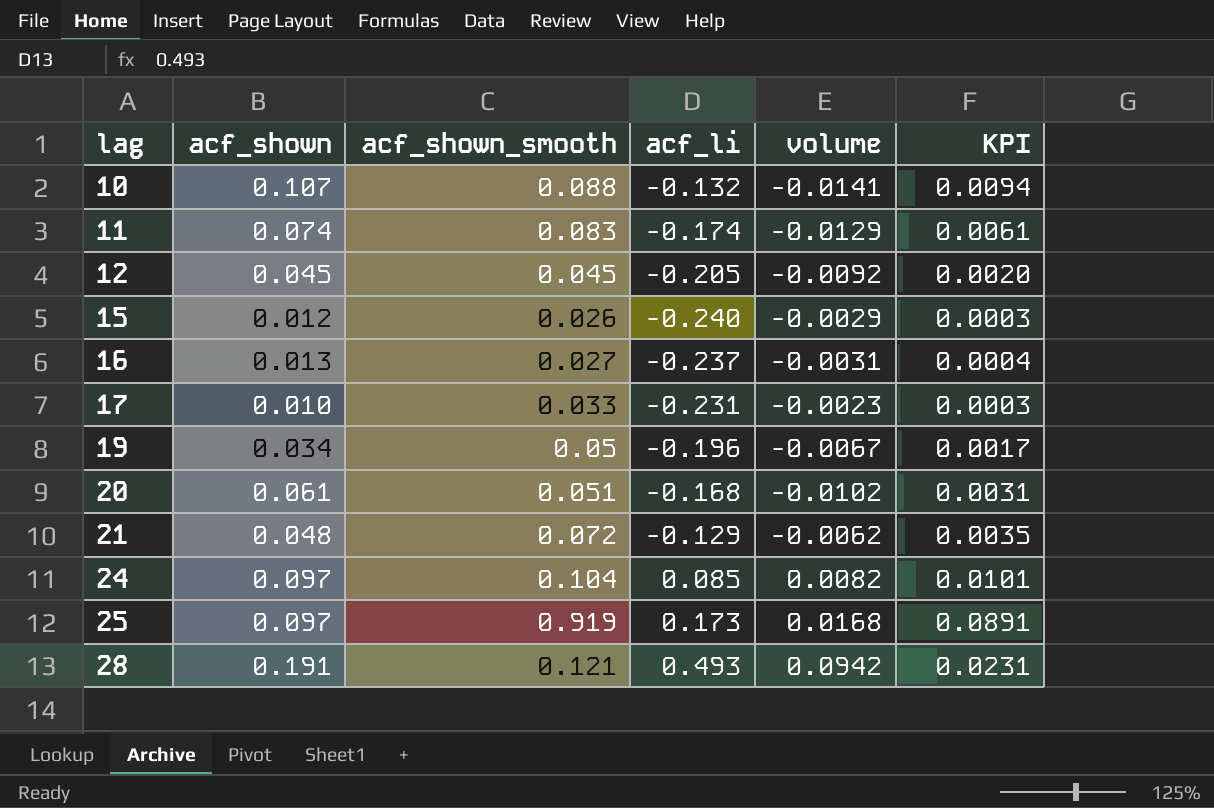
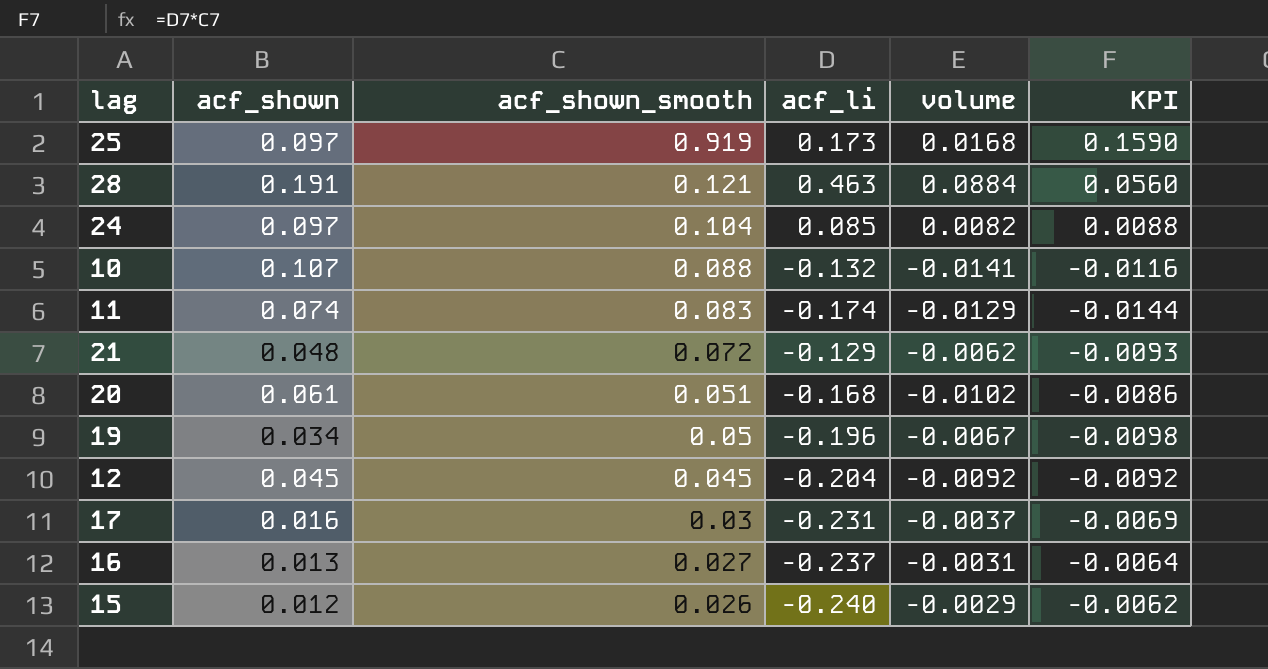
row order: lag ascending -> acf_shown_smooth descending
column KPI | formula: [acf_shown] * [acf_shown_smooth] -> [acf_shown_smooth] * [acf_li]
28 | acf_li: 0.493 -> 0.463
28 | volume: 0.0942 -> 0.0884
12 | acf_li: -0.205 -> -0.204
17 | acf_shown: 0.010 -> 0.016
17 | acf_shown_smooth: 0.033 -> 0.03
17 | volume: -0.0023 -> -0.0037

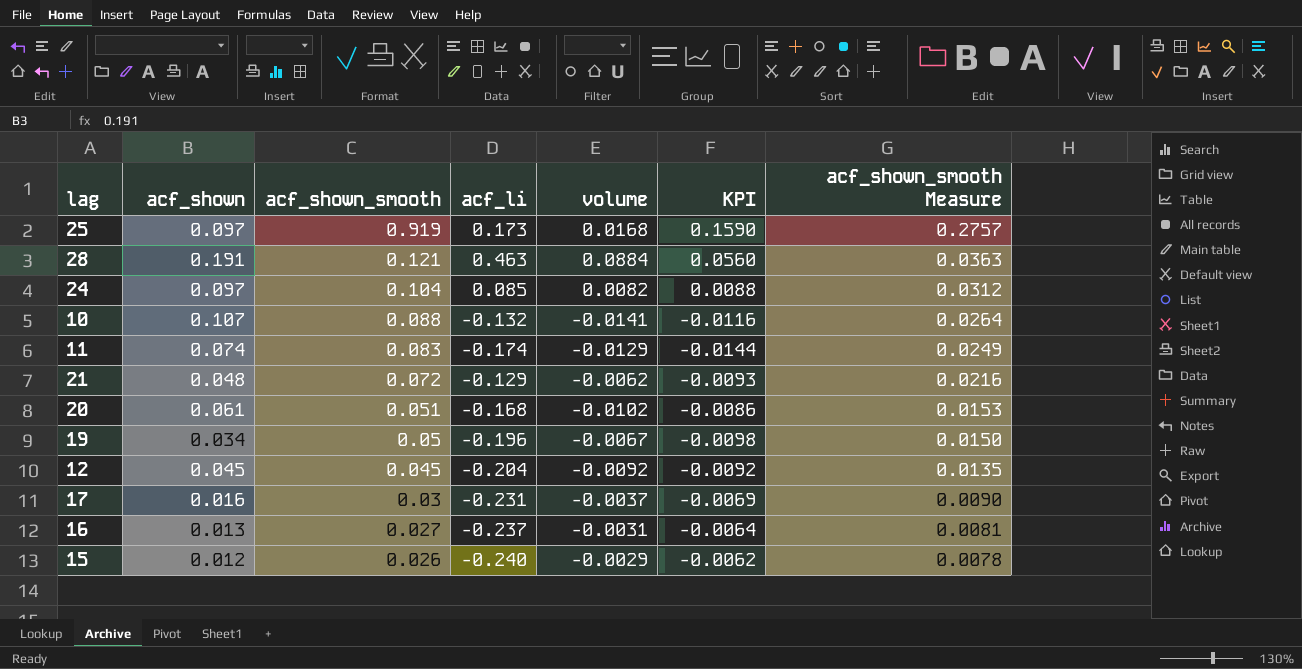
column acf_shown_smooth Measure | formula: none -> [acf_shown_smooth] * 0.3

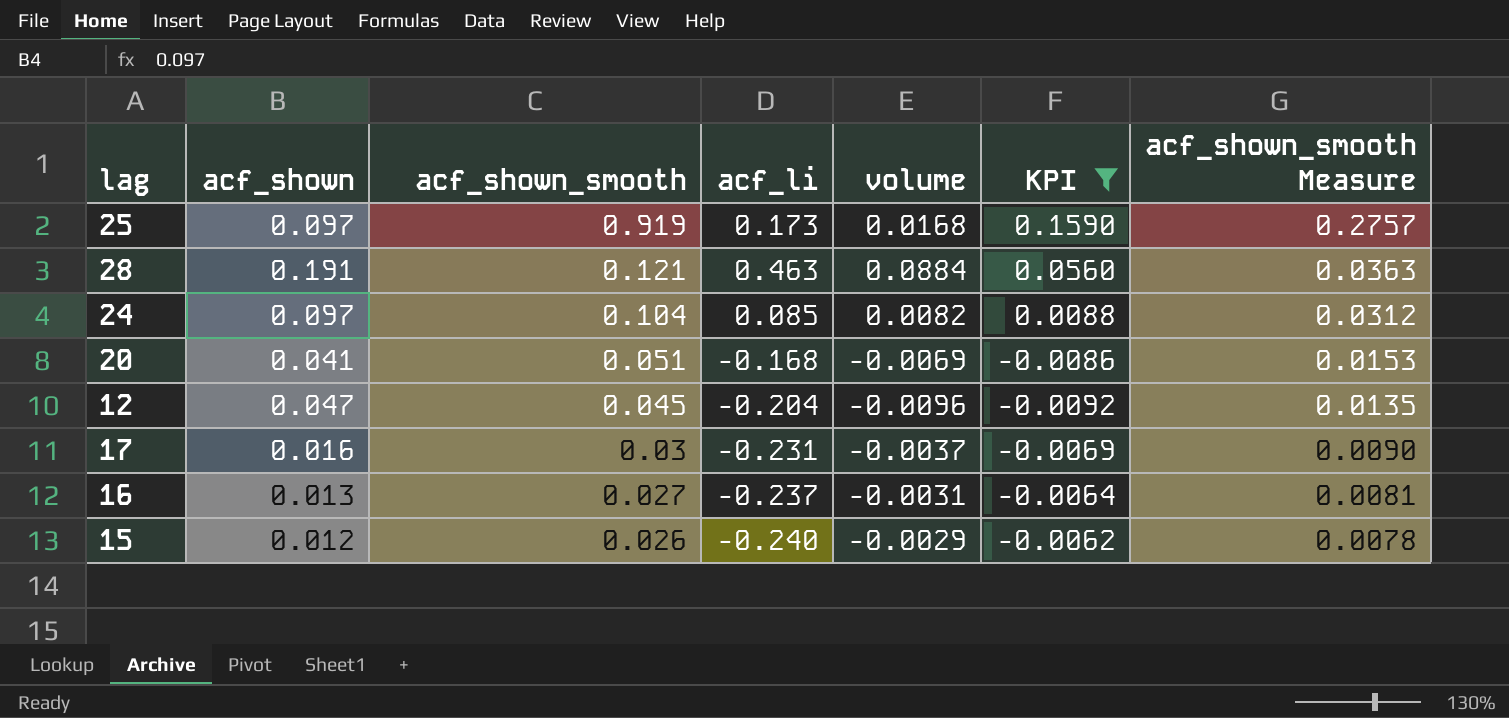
filter: none -> KPI >= -0.0092
20 | acf_shown: 0.061 -> 0.041
20 | volume: -0.0102 -> -0.0069
12 | acf_shown: 0.045 -> 0.047
12 | volume: -0.0092 -> -0.0096

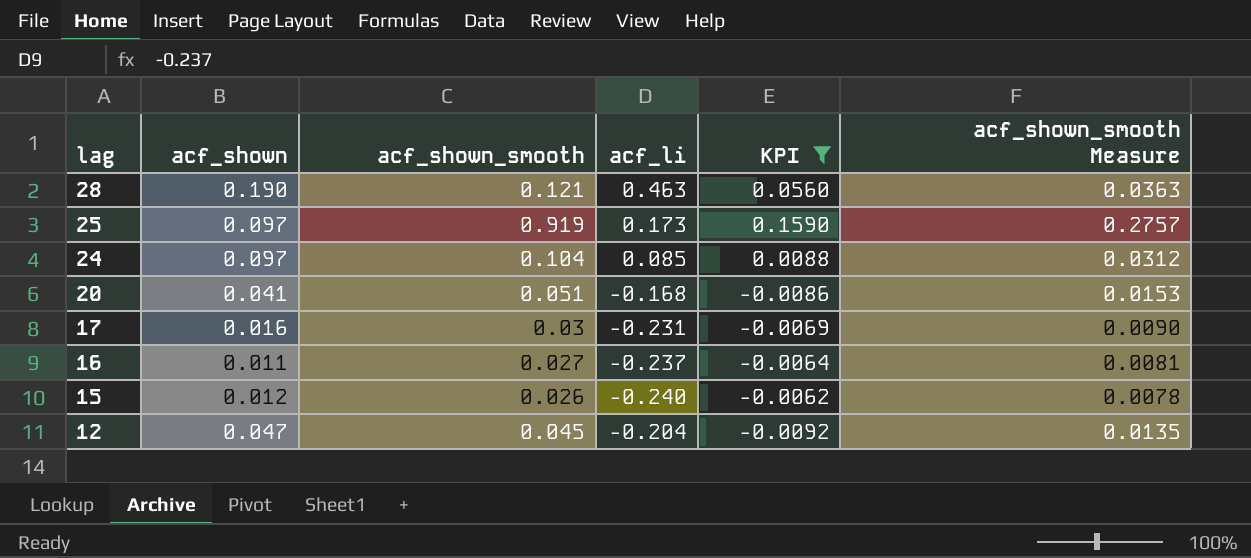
row order: acf_shown_smooth descending -> lag descending
column volume | formula: [acf_shown] * [acf_li] -> none
28 | acf_shown: 0.191 -> 0.190
16 | acf_shown: 0.013 -> 0.011

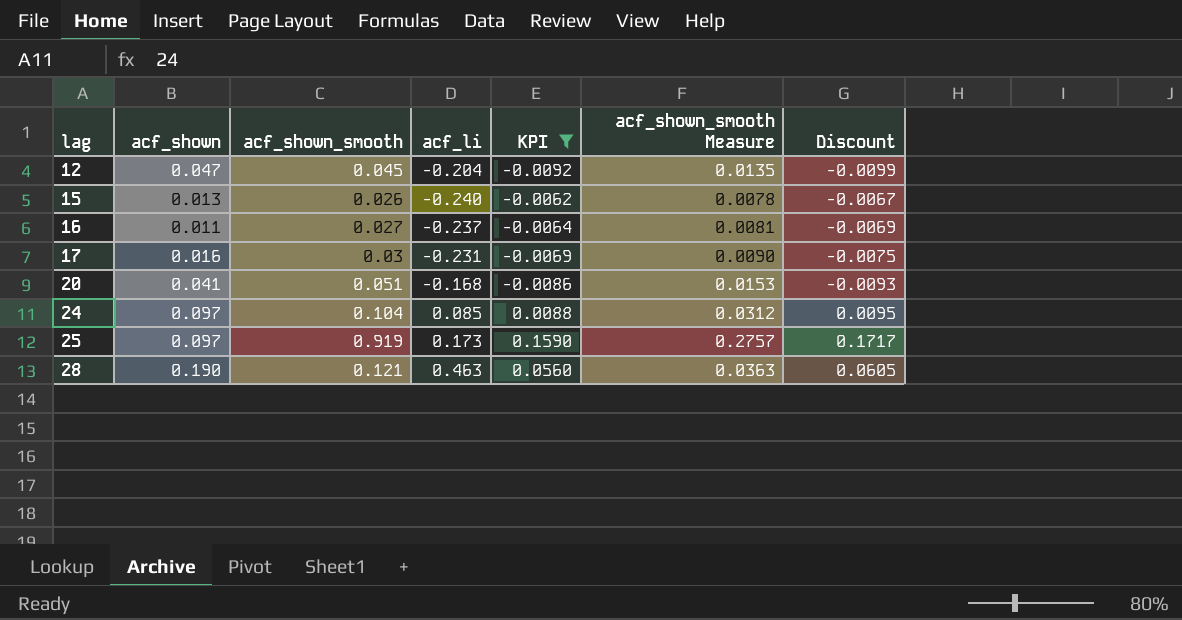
row order: lag descending -> lag ascending
column Discount | formula: none -> [KPI] * 1.08
15 | acf_shown: 0.012 -> 0.013

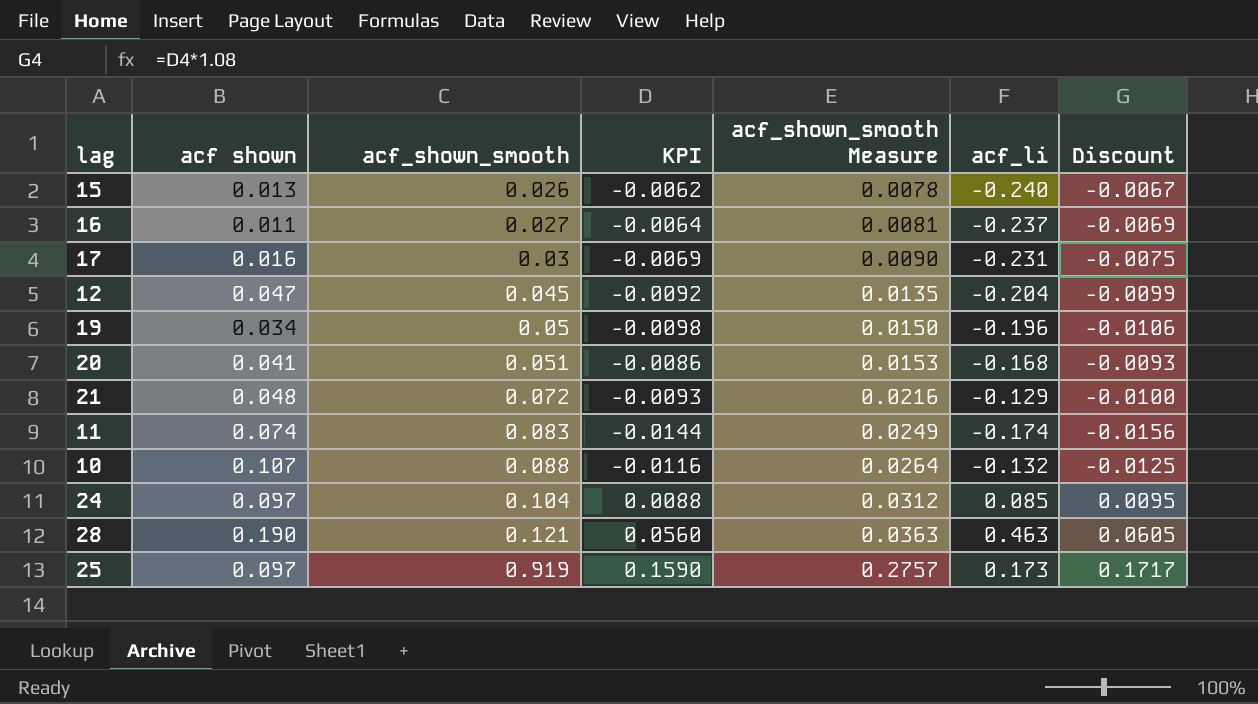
filter: KPI >= -0.0092 -> none
row order: lag ascending -> acf_shown_smooth ascending
column name: acf_shown -> acf shown
column acf_li | position: 4 -> 6

